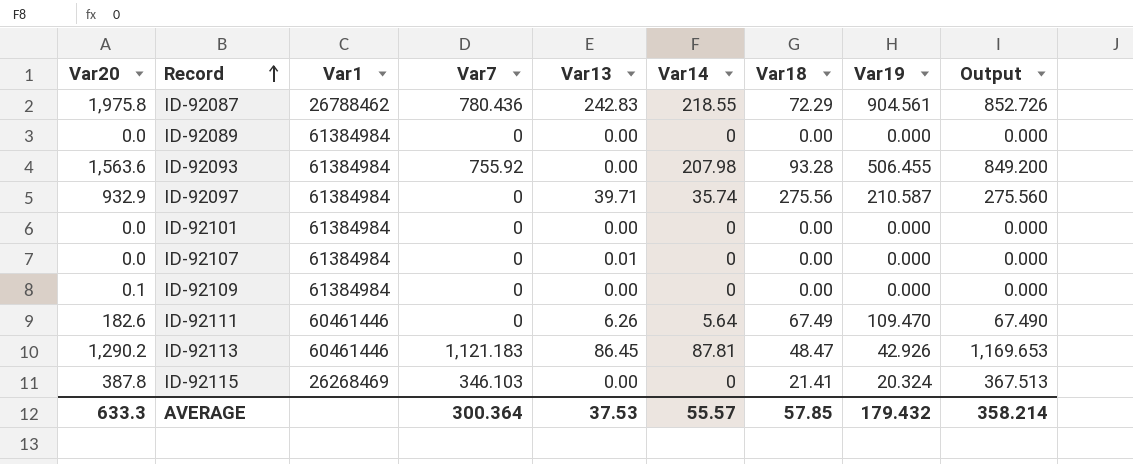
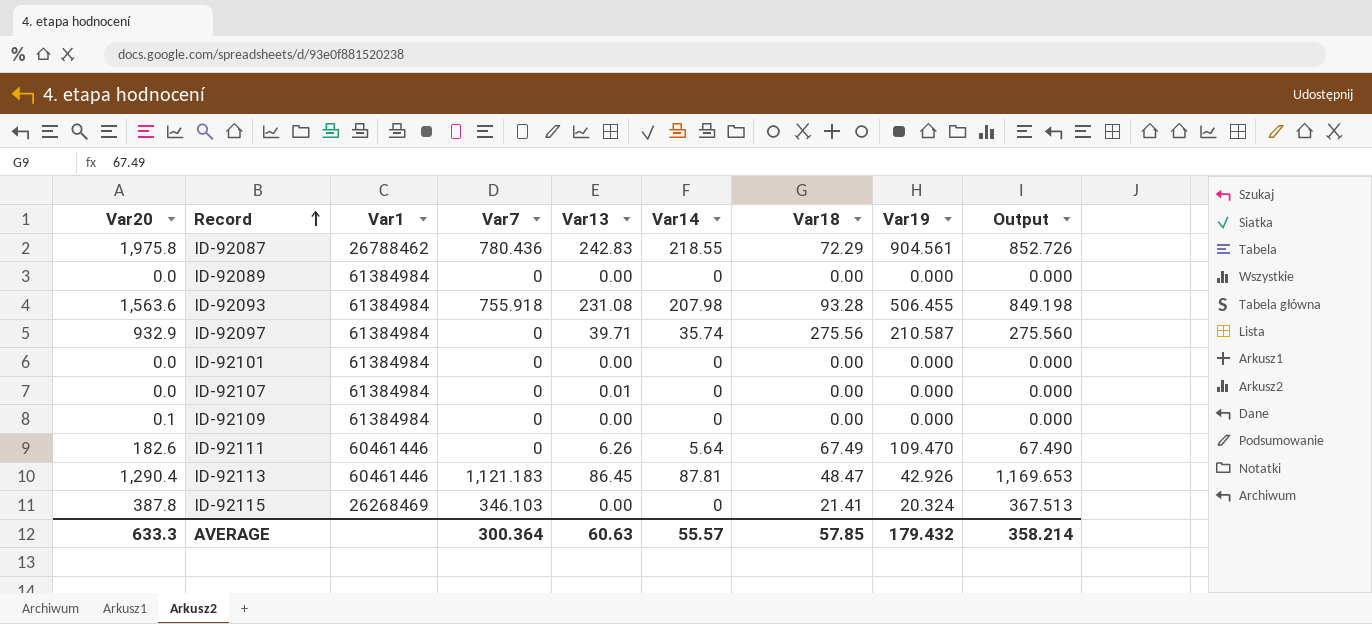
ID-92093 | Var7: 755.92 -> 755.918
ID-92093 | Var13: 0.00 -> 231.08
ID-92093 | Output: 849.200 -> 849.198
ID-92113 | Var20: 1,290.2 -> 1,290.4
AVERAGE | Var13: 37.53 -> 60.63

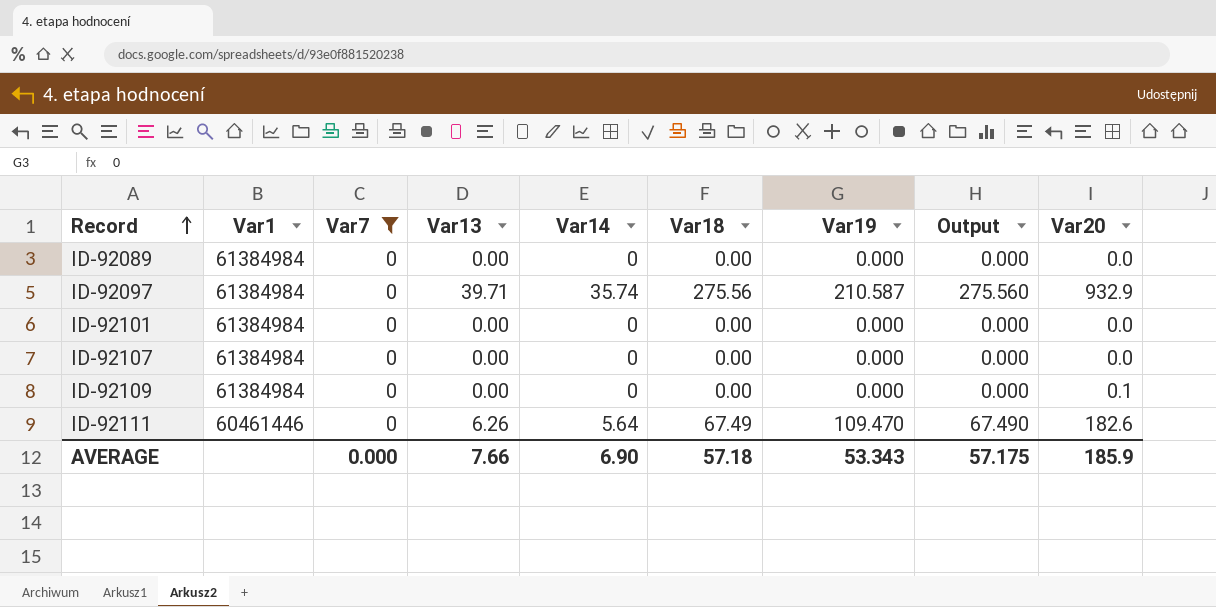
filter: none -> Var7 = 0
column Var20 | position: 1 -> 9
ID-92107 | Var13: 0.01 -> 0.00
AVERAGE | Var7: 300.364 -> 0.000
AVERAGE | Var13: 60.63 -> 7.66
AVERAGE | Var14: 55.57 -> 6.90
AVERAGE | Var18: 57.85 -> 57.18
AVERAGE | Var19: 179.432 -> 53.343
AVERAGE | Output: 358.214 -> 57.175
AVERAGE | Var20: 633.3 -> 185.9

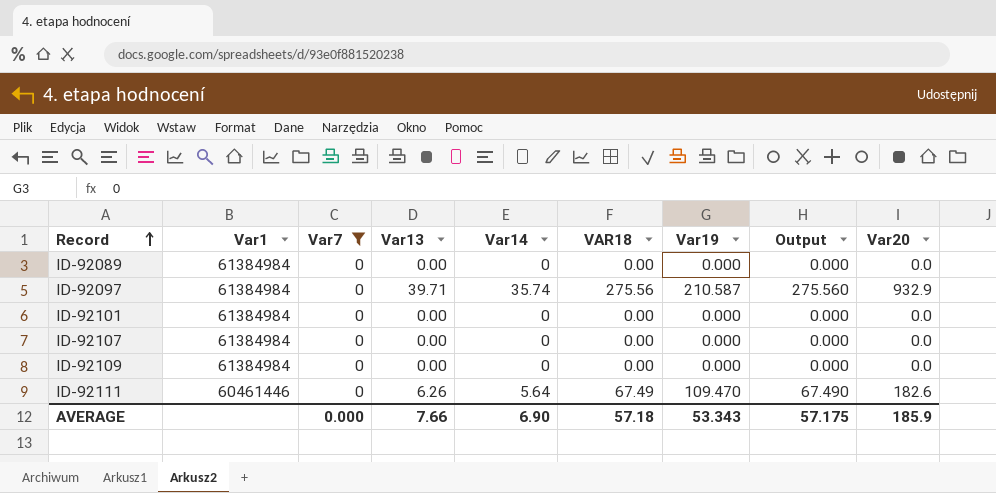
column name: Var18 -> VAR18
ID-92109 | Var20: 0.1 -> 0.0

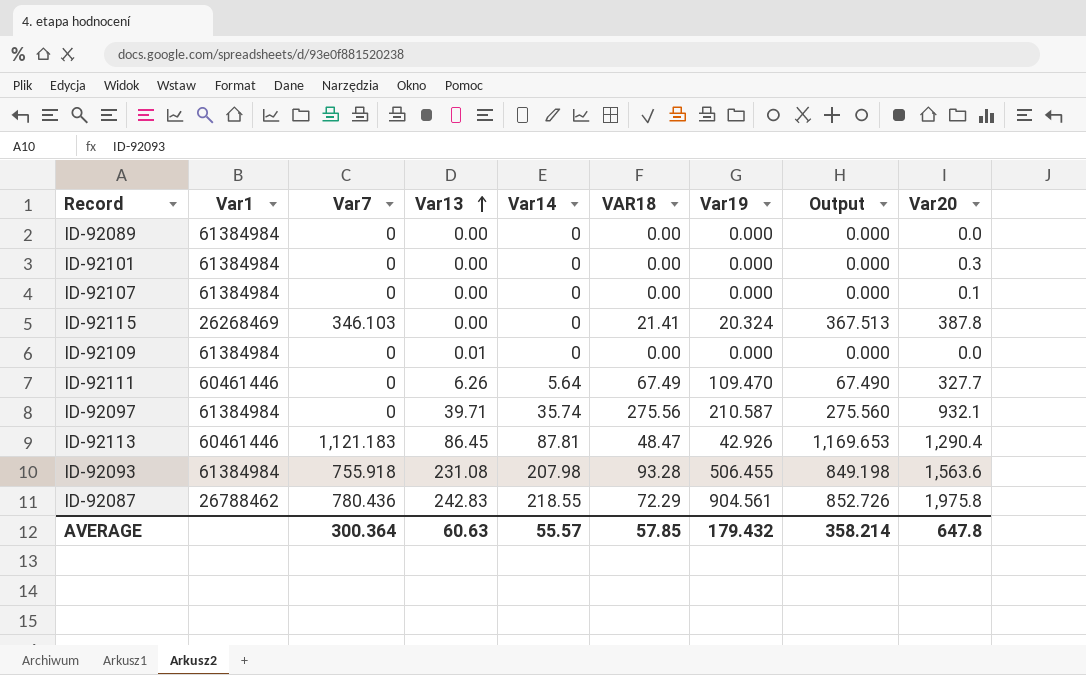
filter: Var7 = 0 -> none
row order: Record ascending -> Var13 ascending
ID-92101 | Var20: 0.0 -> 0.3
ID-92107 | Var20: 0.0 -> 0.1
ID-92109 | Var13: 0.00 -> 0.01
ID-92111 | Var20: 182.6 -> 327.7
ID-92097 | Var20: 932.9 -> 932.1
AVERAGE | Var7: 0.000 -> 300.364
AVERAGE | Var13: 7.66 -> 60.63
AVERAGE | Var14: 6.90 -> 55.57
AVERAGE | VAR18: 57.18 -> 57.85
AVERAGE | Var19: 53.343 -> 179.432
AVERAGE | Output: 57.175 -> 358.214
AVERAGE | Var20: 185.9 -> 647.8

